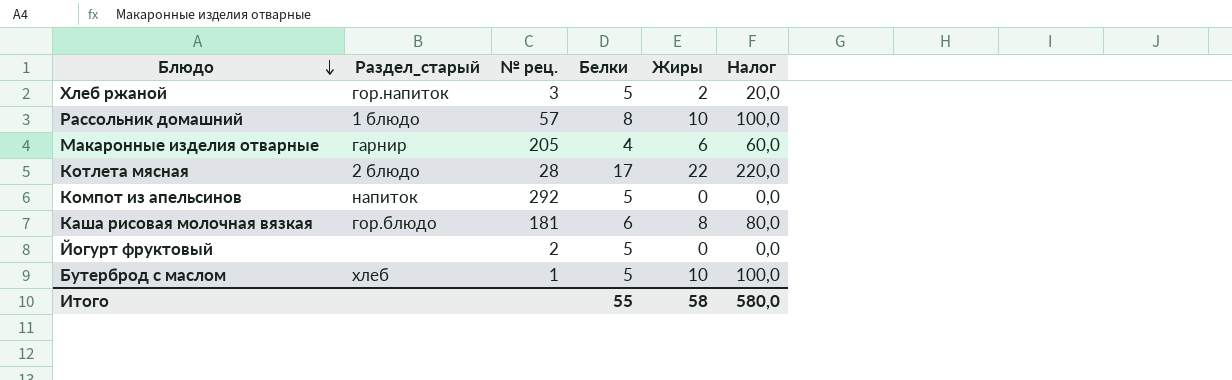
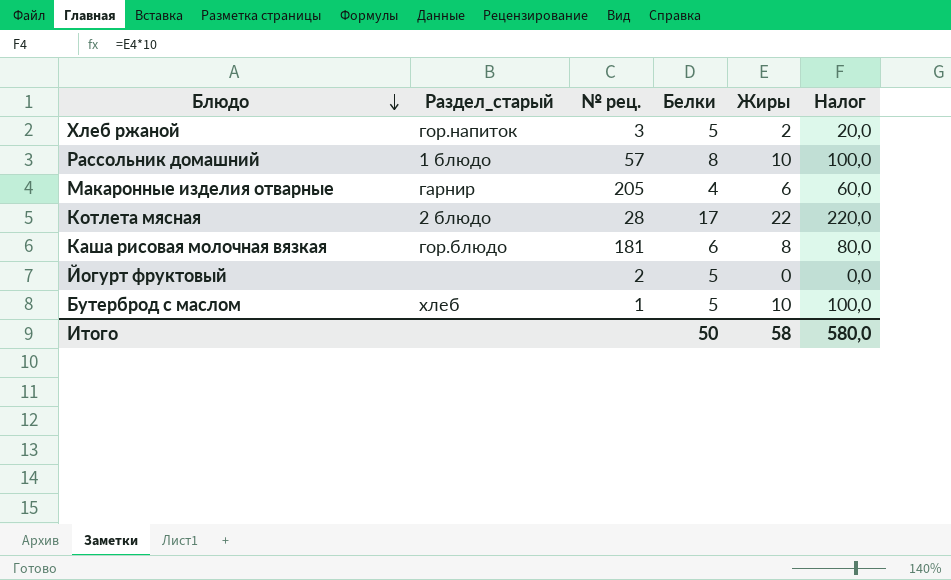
row Компот из апельсинов: напиток | 292 | 5 | 0 | 0,0 -> none
Итого | Белки: 55 -> 50

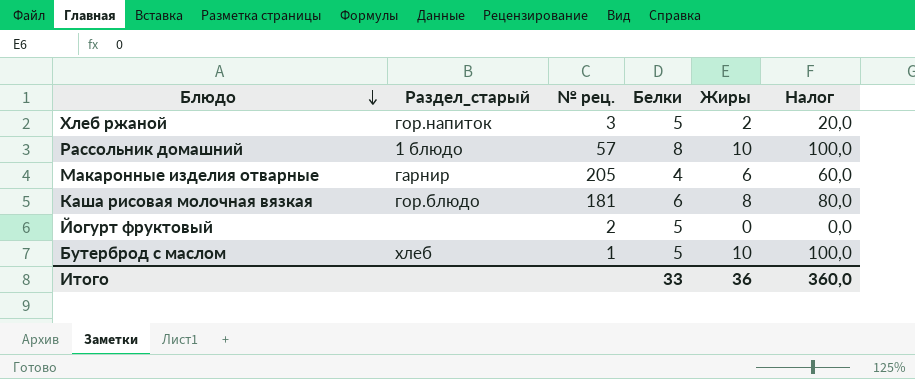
row Котлета мясная: 2 блюдо | 28 | 17 | 22 | 220,0 -> none
Итого | Белки: 50 -> 33
Итого | Жиры: 58 -> 36
Итого | Налог: 580,0 -> 360,0

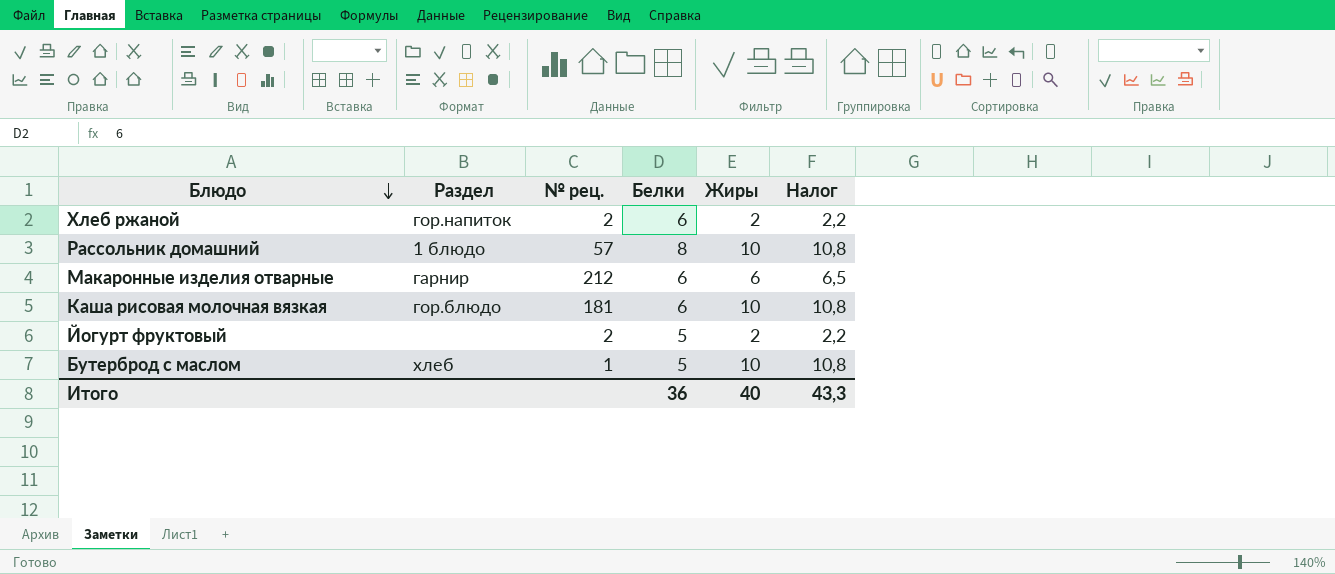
column name: Раздел_старый -> Раздел
column Налог | formula: [Жиры] * 10 -> [Жиры] * 1,08
Хлеб ржаной | № рец.: 3 -> 2
Хлеб ржаной | Белки: 5 -> 6
Макаронные изделия отварные | № рец.: 205 -> 212
Макаронные изделия отварные | Белки: 4 -> 6
Каша рисовая молочная вязкая | Жиры: 8 -> 10
Йогурт фруктовый | Жиры: 0 -> 2
Итого | Белки: 33 -> 36
Итого | Жиры: 36 -> 40
Итого | Налог: 360,0 -> 43,3

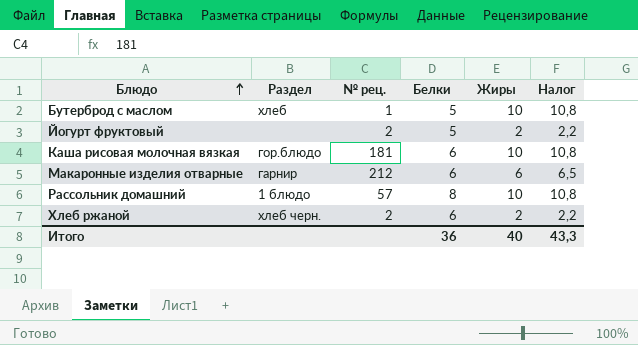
row order: Блюдо descending -> Блюдо ascending
Хлеб ржаной | Раздел: гор.напиток -> хлеб черн.

